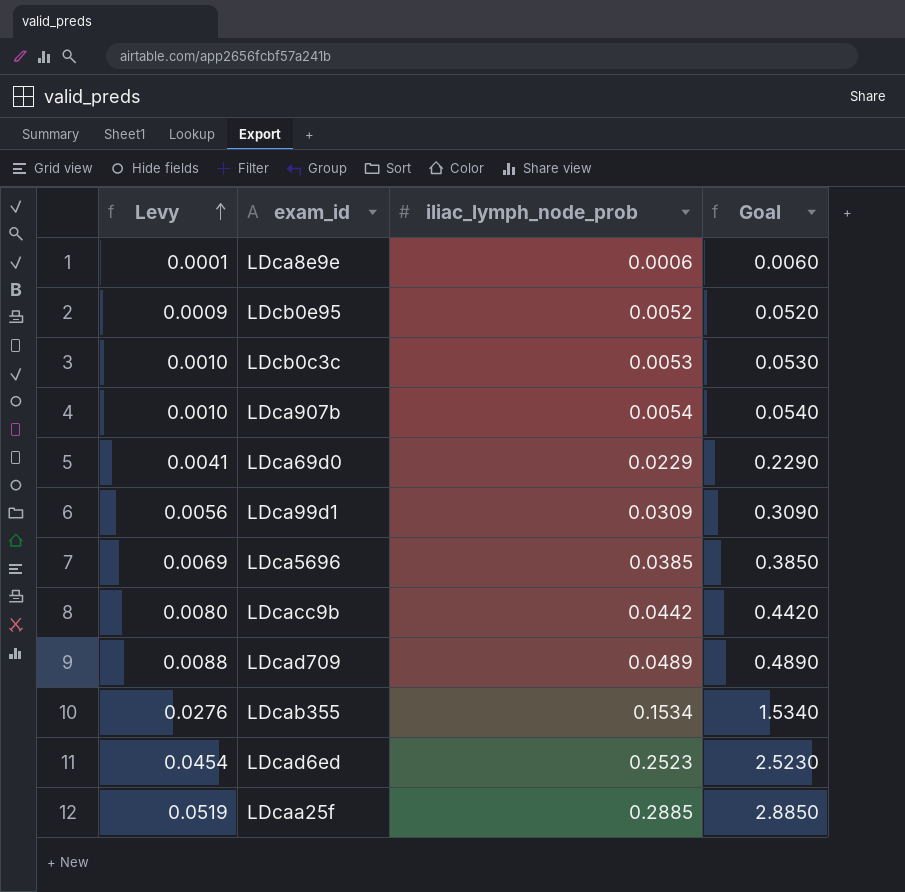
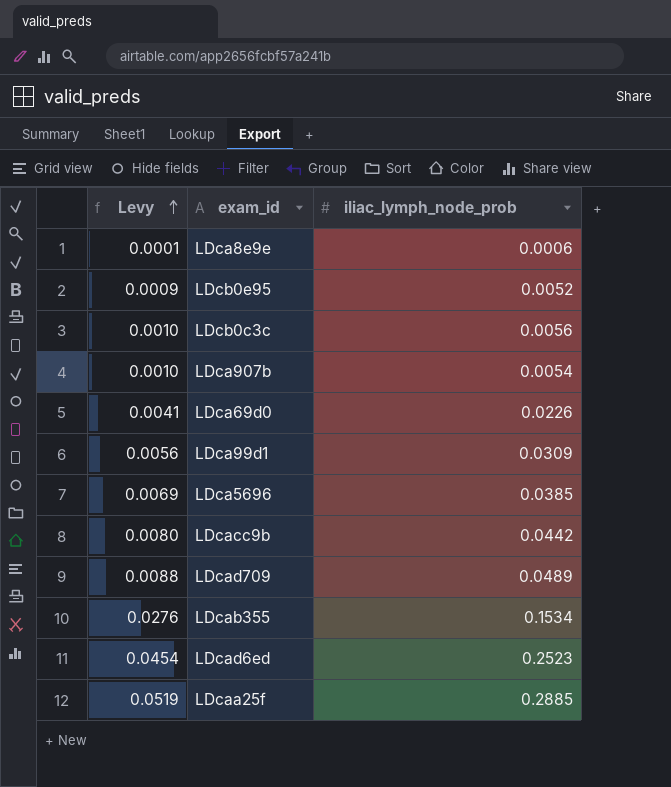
column Goal | formula: [iliac_lymph_node_prob] * 10 -> none
LDcb0c3c | iliac_lymph_node_prob: 0.0053 -> 0.0056
LDca69d0 | iliac_lymph_node_prob: 0.0229 -> 0.0226

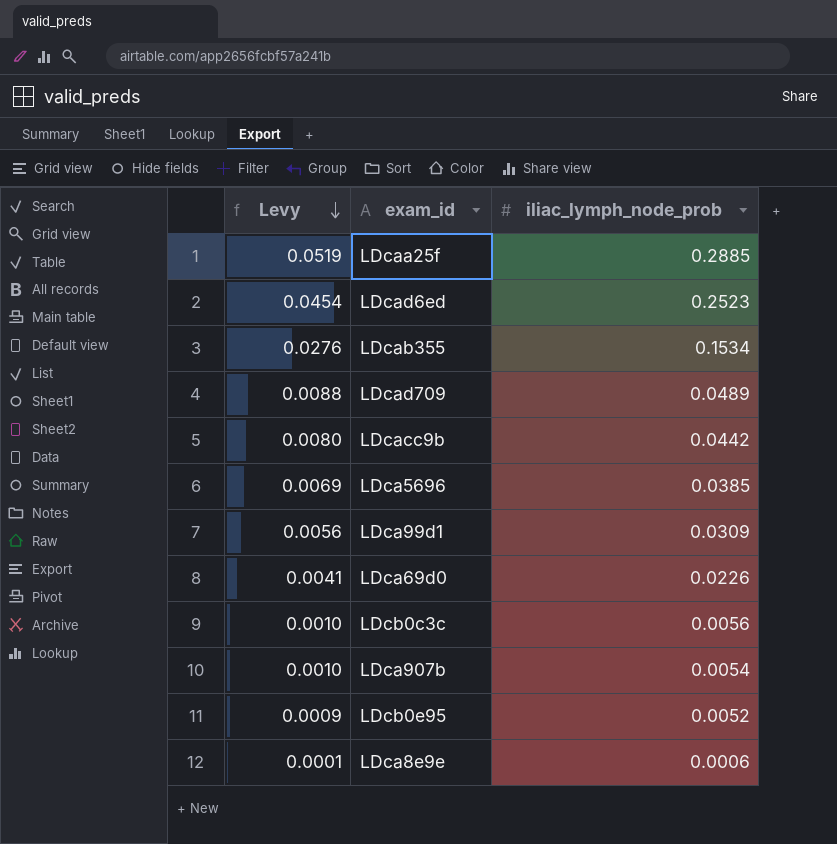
row order: Levy ascending -> Levy descending

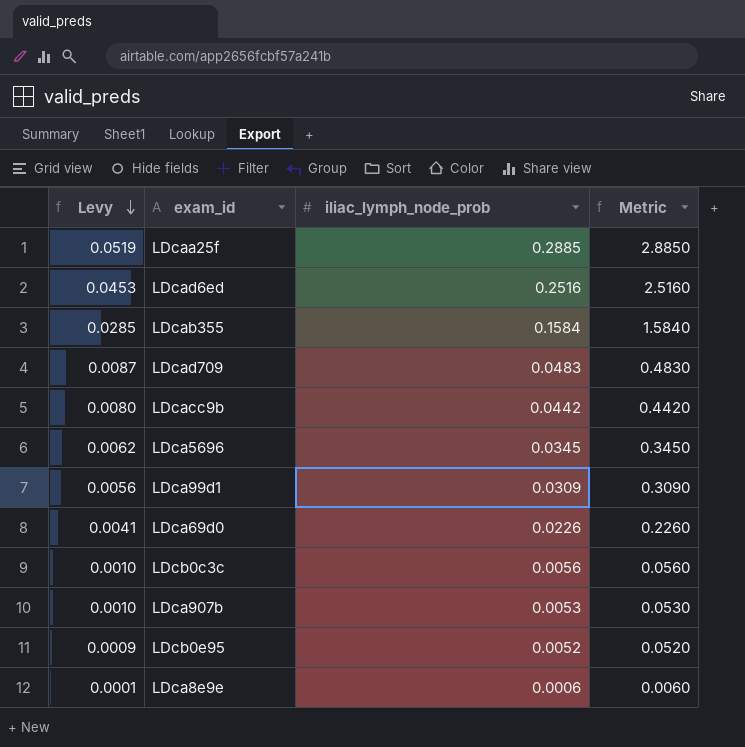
column Metric | formula: none -> [iliac_lymph_node_prob] * 10
LDcad6ed | Levy: 0.0454 -> 0.0453
LDcad6ed | iliac_lymph_node_prob: 0.2523 -> 0.2516
LDcab355 | Levy: 0.0276 -> 0.0285
LDcab355 | iliac_lymph_node_prob: 0.1534 -> 0.1584
LDcad709 | Levy: 0.0088 -> 0.0087
LDcad709 | iliac_lymph_node_prob: 0.0489 -> 0.0483
LDca5696 | Levy: 0.0069 -> 0.0062
LDca5696 | iliac_lymph_node_prob: 0.0385 -> 0.0345
LDca907b | iliac_lymph_node_prob: 0.0054 -> 0.0053

